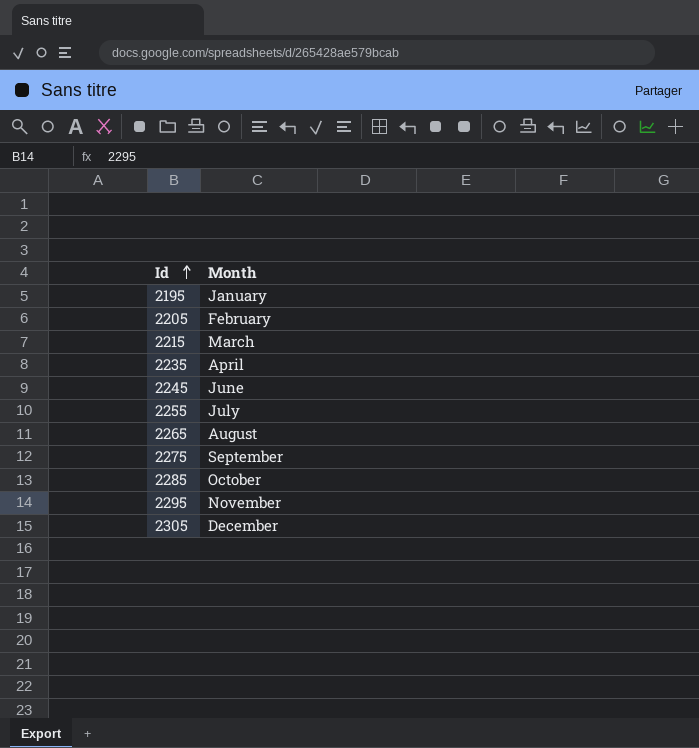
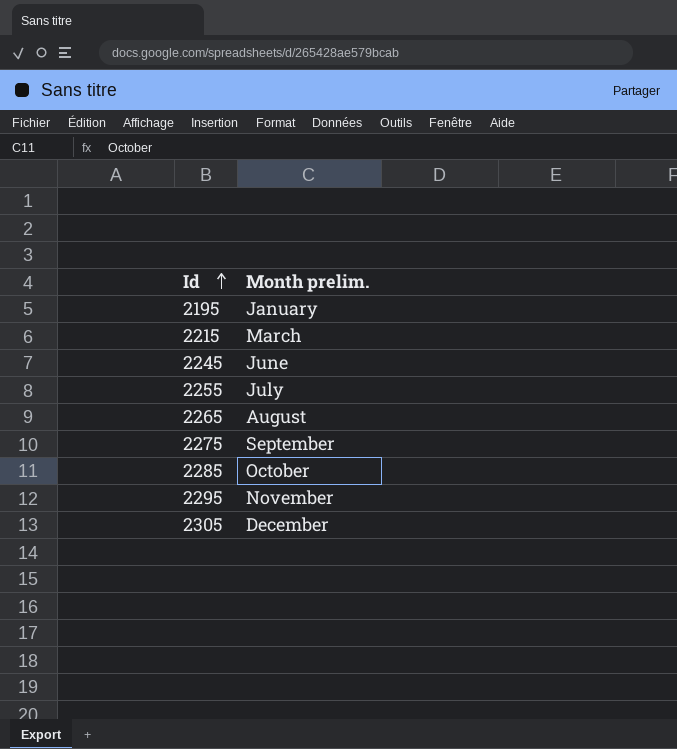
column name: Month -> Month prelim.
row 2205: February -> none
row 2235: April -> none

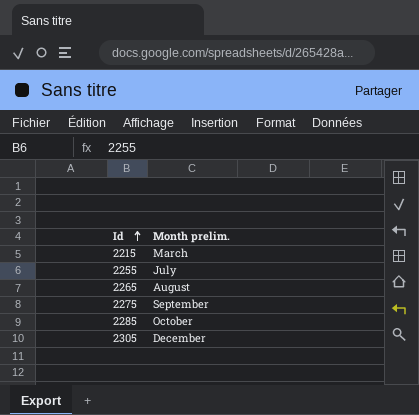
row 2195: January -> none
row 2245: June -> none
row 2295: November -> none

